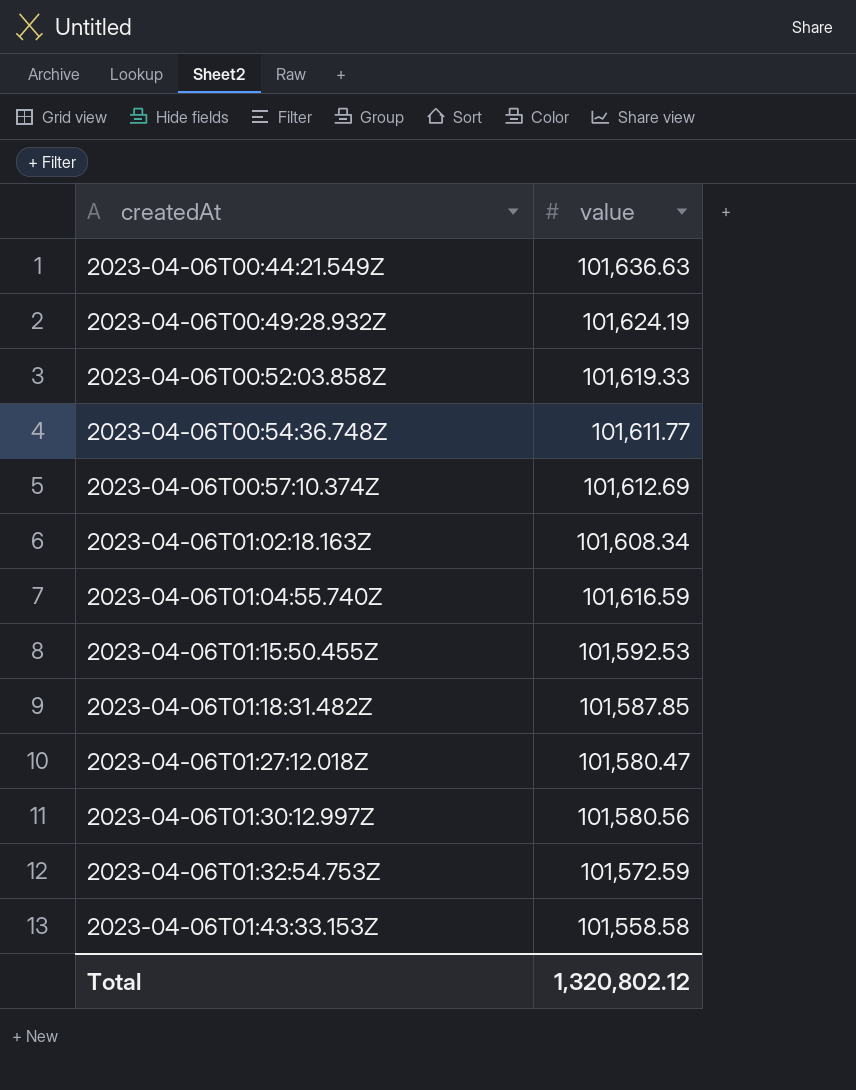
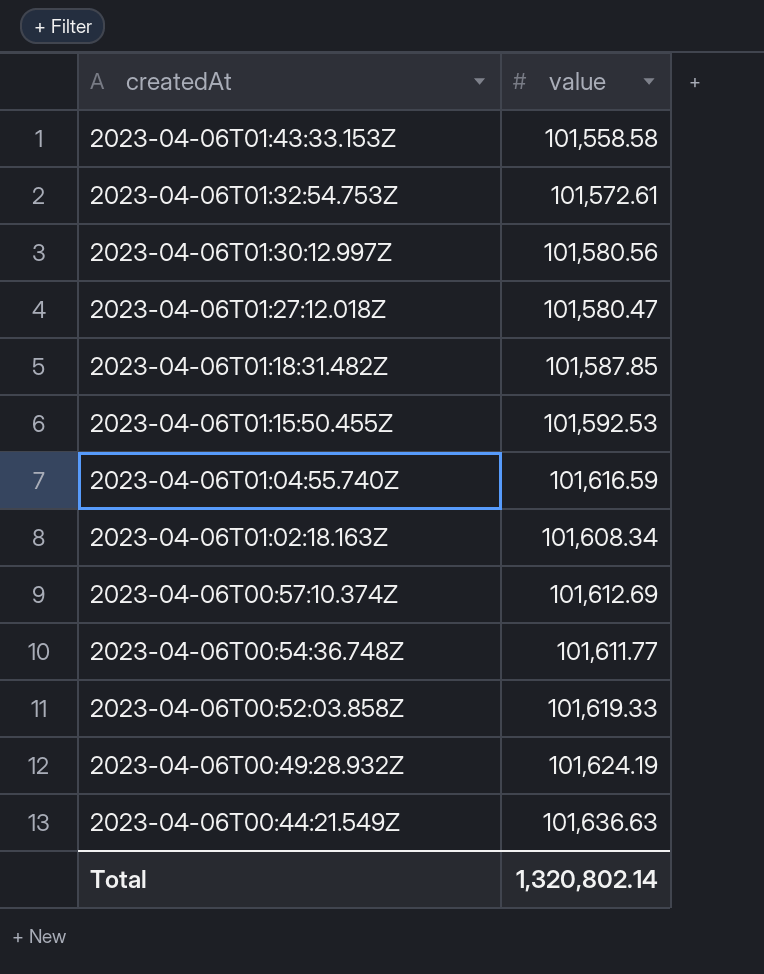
row order: createdAt ascending -> createdAt descending
2023-04-06T01:32:54.753Z | value: 101,572.59 -> 101,572.61
Total | value: 1,320,802.12 -> 1,320,802.14

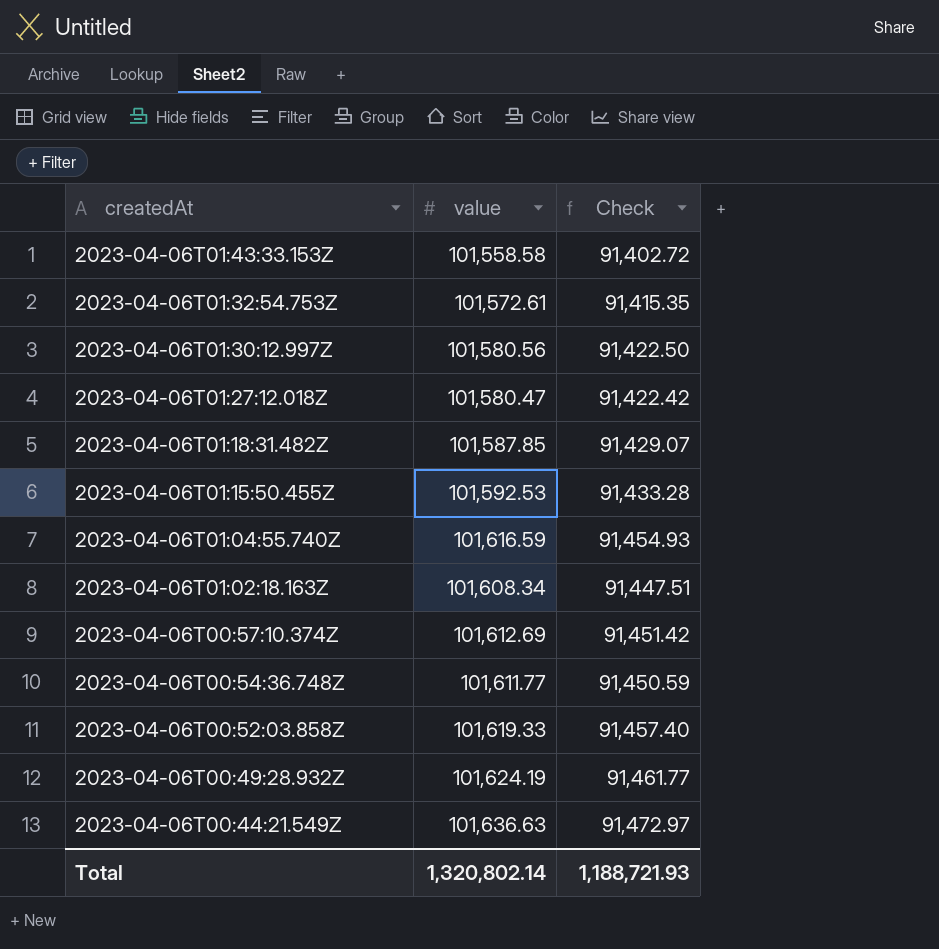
column Check | formula: none -> [value] * 0.9

